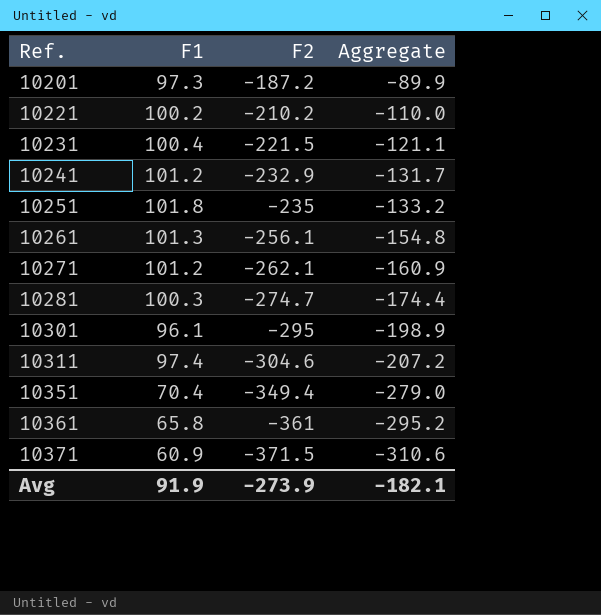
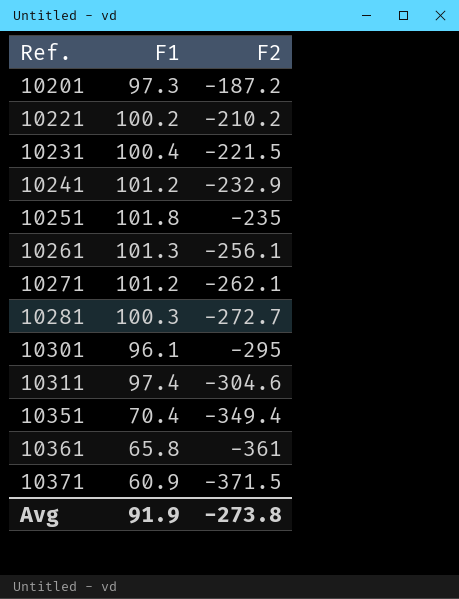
column Aggregate | formula: [F1] + [F2] -> none
10281 | F2: -274.7 -> -272.7
Avg | F2: -273.9 -> -273.8

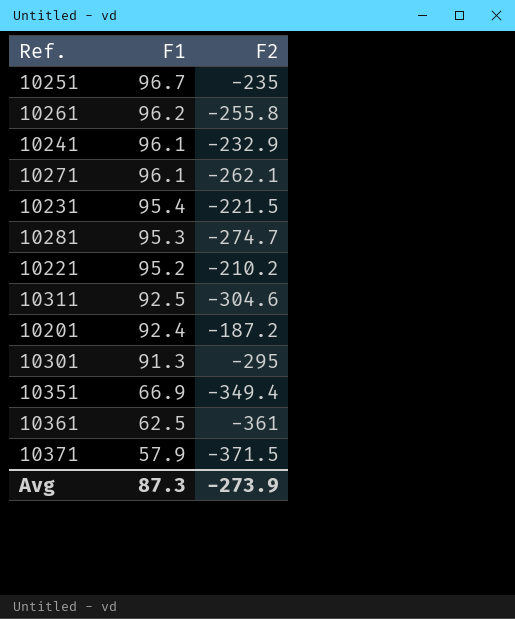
row order: Ref. ascending -> F1 descending
10251 | F1: 101.8 -> 96.7
10261 | F1: 101.3 -> 96.2
10261 | F2: -256.1 -> -255.8
10241 | F1: 101.2 -> 96.1
10271 | F1: 101.2 -> 96.1
10231 | F1: 100.4 -> 95.4
10281 | F1: 100.3 -> 95.3
10281 | F2: -272.7 -> -274.7
10221 | F1: 100.2 -> 95.2
10311 | F1: 97.4 -> 92.5
10201 | F1: 97.3 -> 92.4
10301 | F1: 96.1 -> 91.3
10351 | F1: 70.4 -> 66.9
10361 | F1: 65.8 -> 62.5
10371 | F1: 60.9 -> 57.9
Avg | F1: 91.9 -> 87.3
Avg | F2: -273.8 -> -273.9

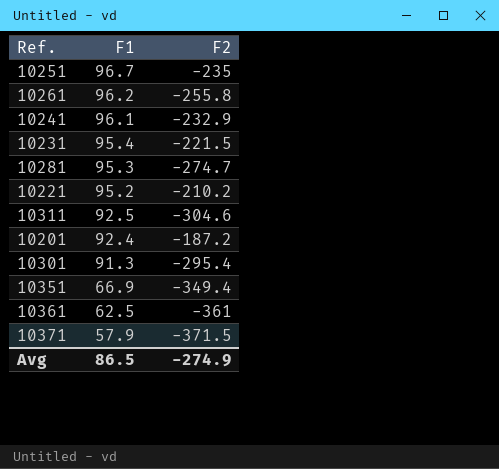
row 10271: 96.1 | -262.1 -> none
10301 | F2: -295 -> -295.4
Avg | F1: 87.3 -> 86.5
Avg | F2: -273.9 -> -274.9

